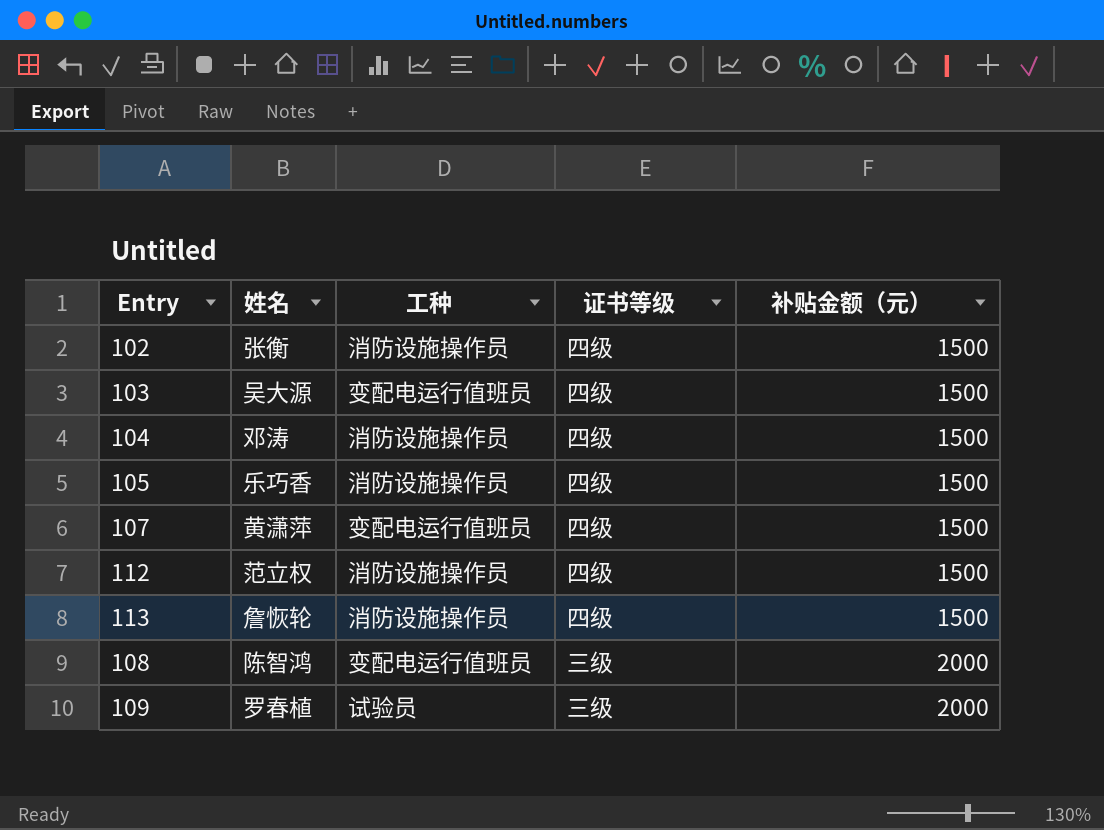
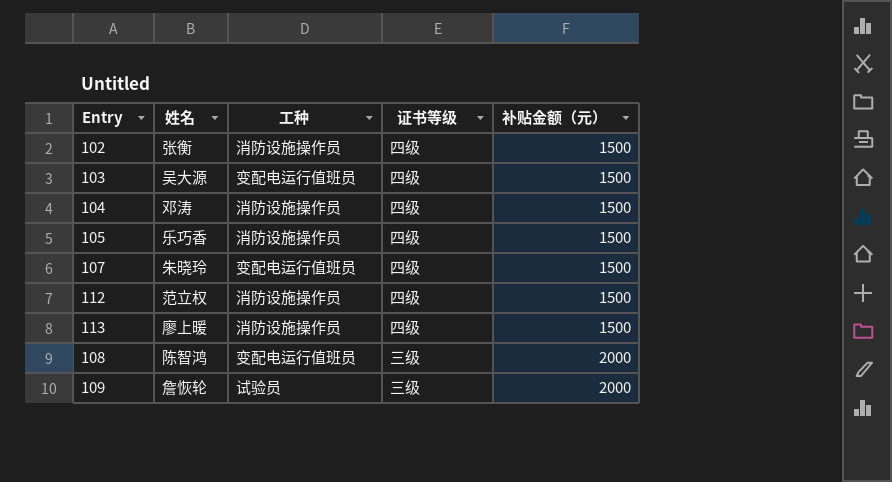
107 | 姓名: 黄潇萍 -> 朱晓玲
113 | 姓名: 詹恢轮 -> 廖上暖
109 | 姓名: 罗春植 -> 詹恢轮

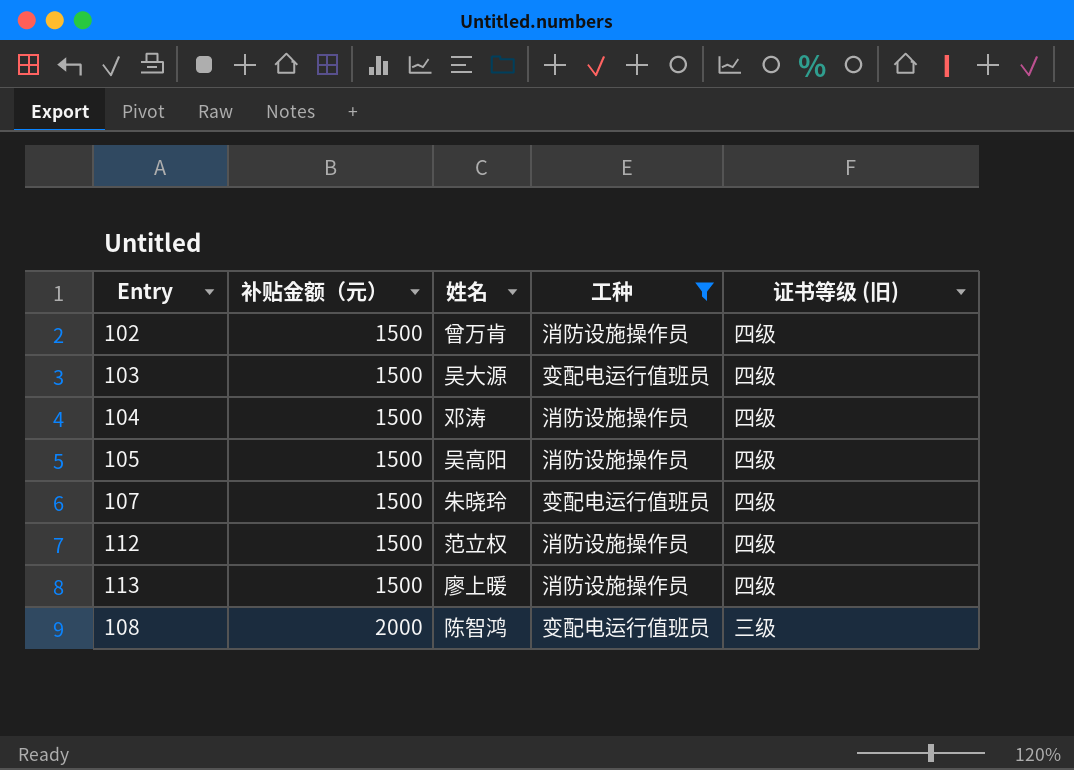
filter: none -> 工种 != 试验员
column 补贴金额（元） | position: 5 -> 2
column name: 证书等级 -> 证书等级 (旧)
102 | 姓名: 张衡 -> 曾万肯
105 | 姓名: 乐巧香 -> 吴高阳

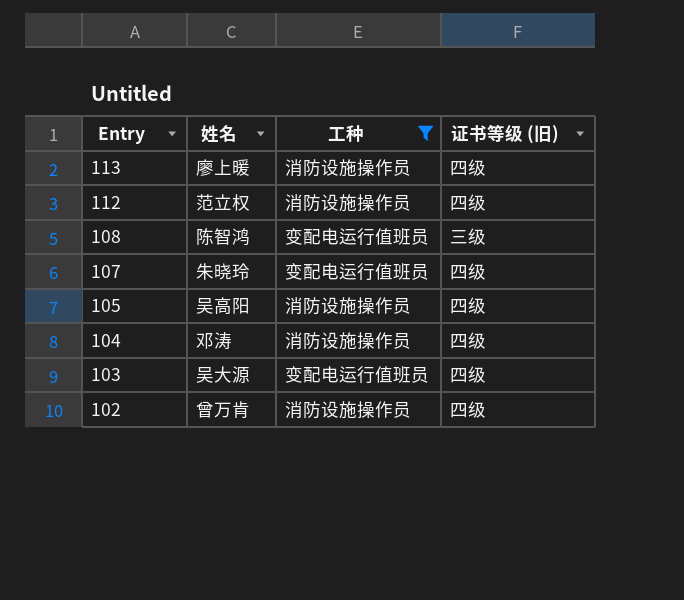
row order: 补贴金额（元） ascending -> Entry descending
column 补贴金额（元） | position: 2 -> none

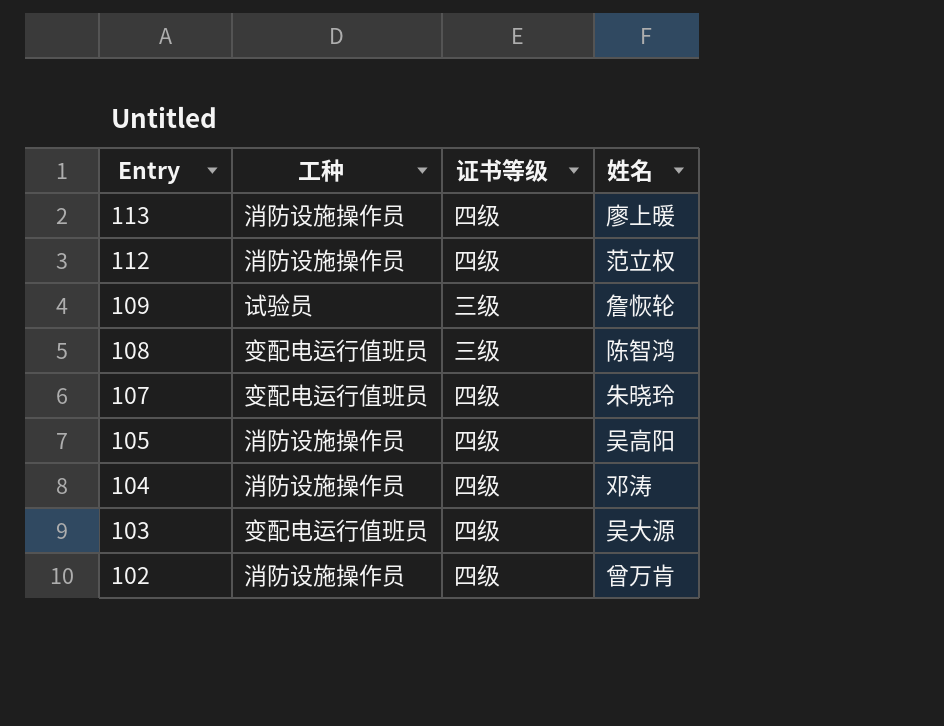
filter: 工种 != 试验员 -> none
column name: 证书等级 (旧) -> 证书等级
column 姓名 | position: 2 -> 4

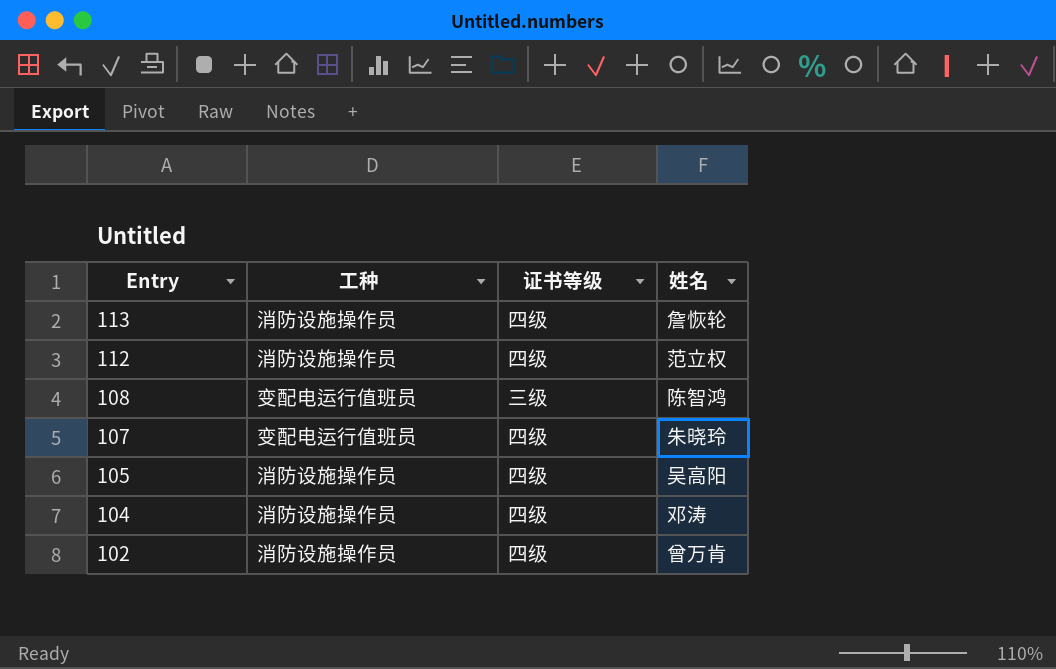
row 109: 试验员 | 三级 | 詹恢轮 -> none
row 103: 变配电运行值班员 | 四级 | 吴大源 -> none
113 | 姓名: 廖上暖 -> 詹恢轮

